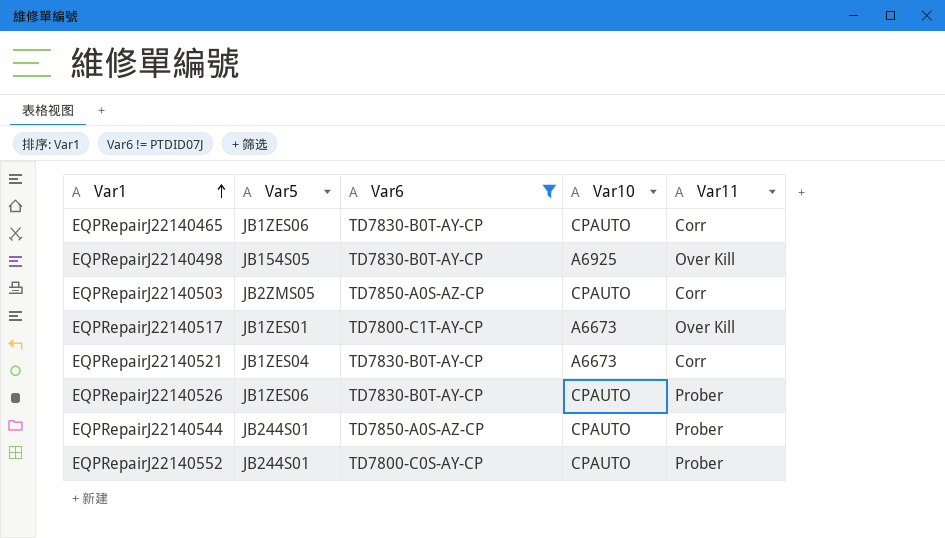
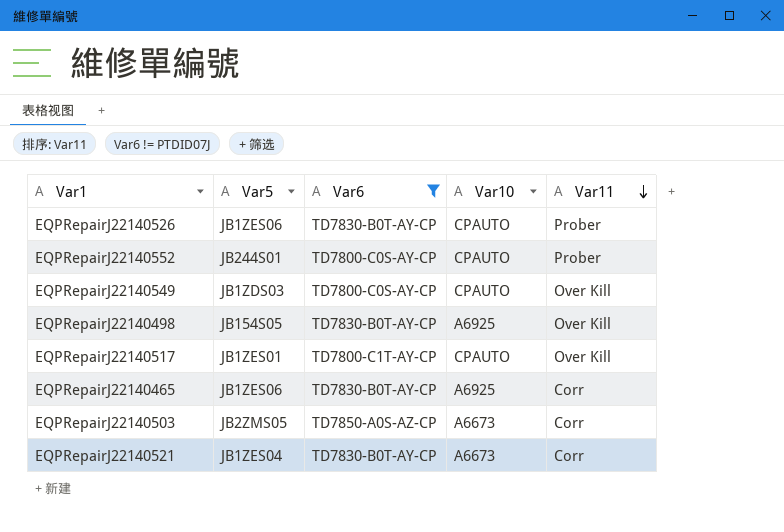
row order: Var1 ascending -> Var11 descending
row EQPRepairJ22140544: JB244S01 | TD7850-A0S-AZ-CP | CPAUTO | Prober -> none
row EQPRepairJ22140549: none -> JB1ZDS03 | TD7800-C0S-AY-CP | CPAUTO | Over Kill
EQPRepairJ22140517 | Var10: A6673 -> CPAUTO
EQPRepairJ22140465 | Var10: CPAUTO -> A6925
EQPRepairJ22140503 | Var10: CPAUTO -> A6673

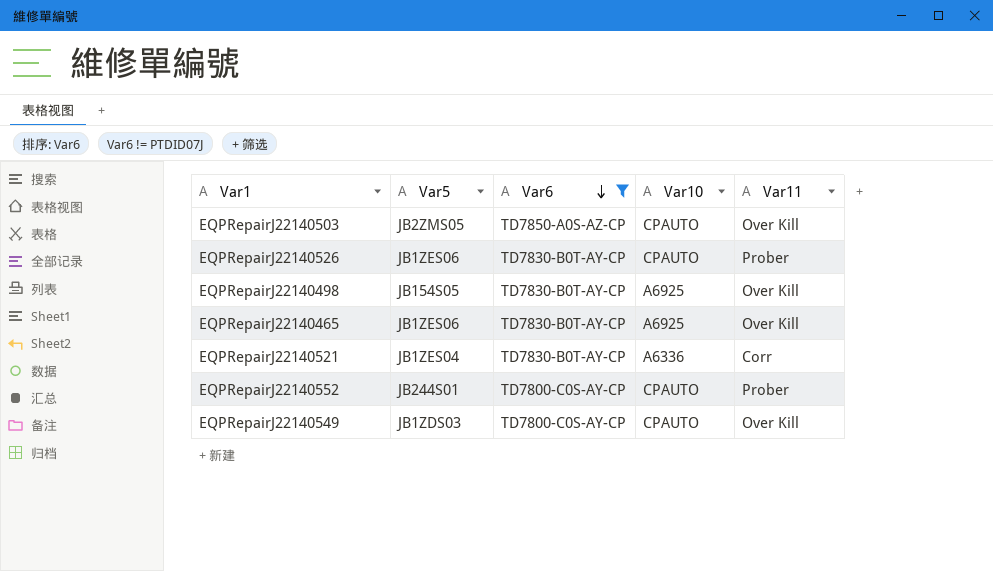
row order: Var11 descending -> Var6 descending
row EQPRepairJ22140517: JB1ZES01 | TD7800-C1T-AY-CP | CPAUTO | Over Kill -> none
EQPRepairJ22140503 | Var10: A6673 -> CPAUTO
EQPRepairJ22140503 | Var11: Corr -> Over Kill
EQPRepairJ22140465 | Var11: Corr -> Over Kill
EQPRepairJ22140521 | Var10: A6673 -> A6336

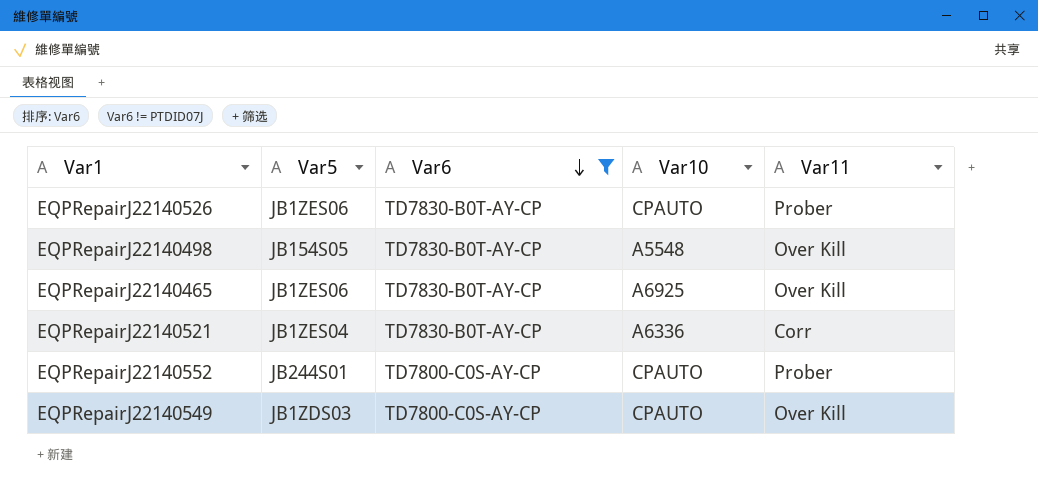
row EQPRepairJ22140503: JB2ZMS05 | TD7850-A0S-AZ-CP | CPAUTO | Over Kill -> none
EQPRepairJ22140498 | Var10: A6925 -> A5548

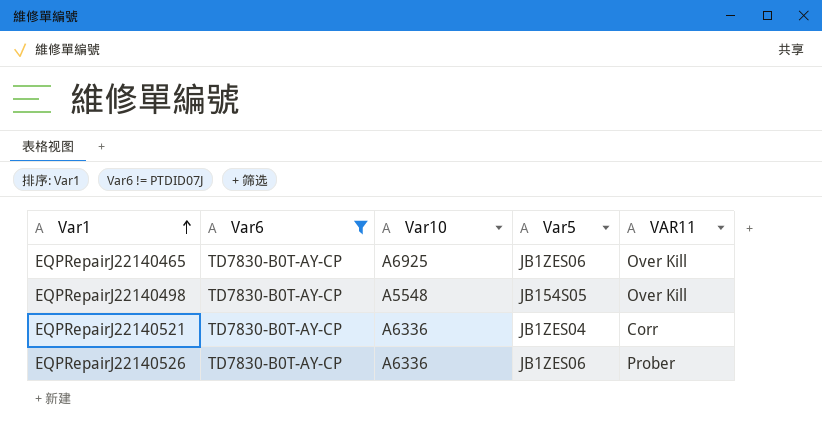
row order: Var6 descending -> Var1 ascending
column Var5 | position: 2 -> 4
column name: Var11 -> VAR11
row EQPRepairJ22140552: JB244S01 | TD7800-C0S-AY-CP | CPAUTO | Prober -> none
row EQPRepairJ22140549: JB1ZDS03 | TD7800-C0S-AY-CP | CPAUTO | Over Kill -> none
EQPRepairJ22140526 | Var10: CPAUTO -> A6336

